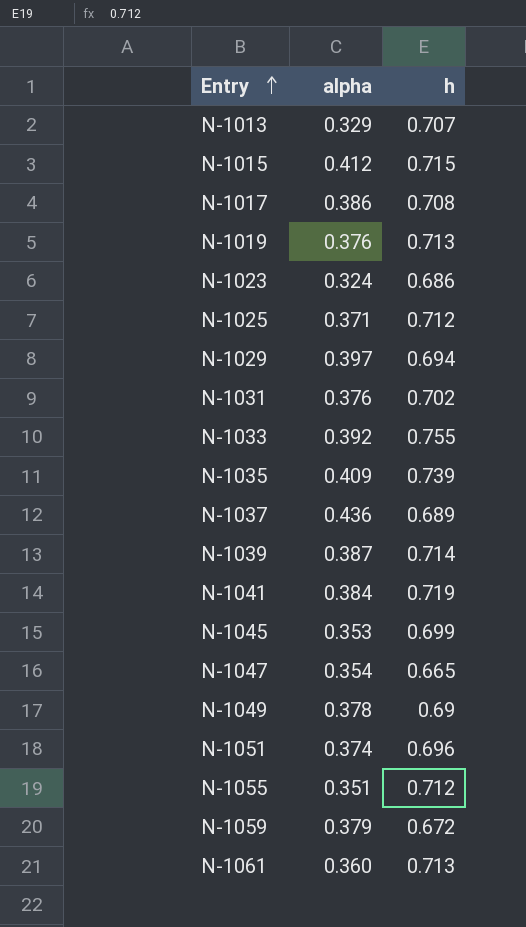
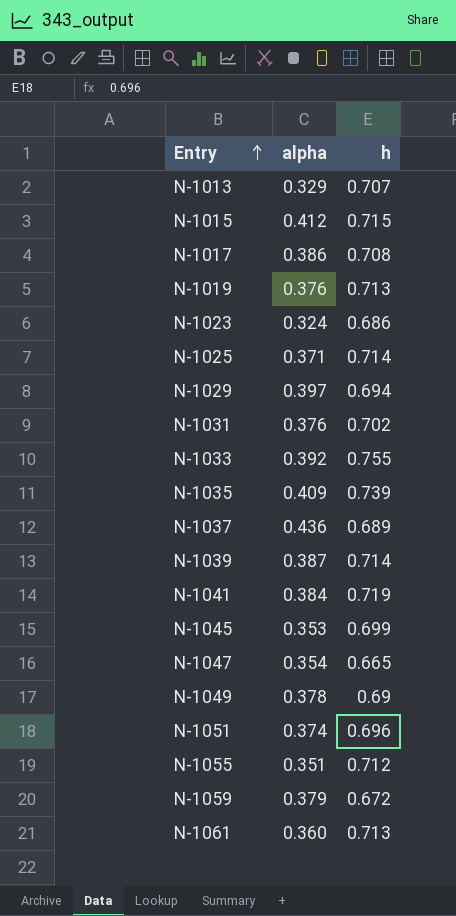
N-1025 | h: 0.712 -> 0.714

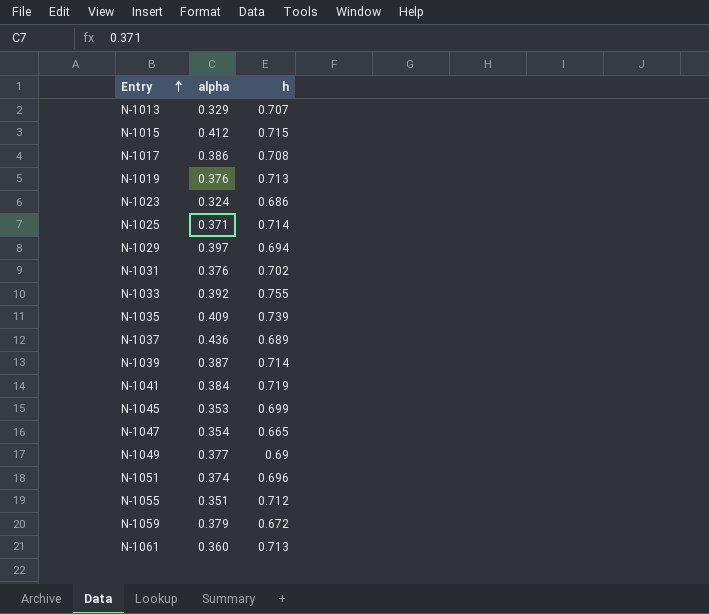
N-1049 | alpha: 0.378 -> 0.377

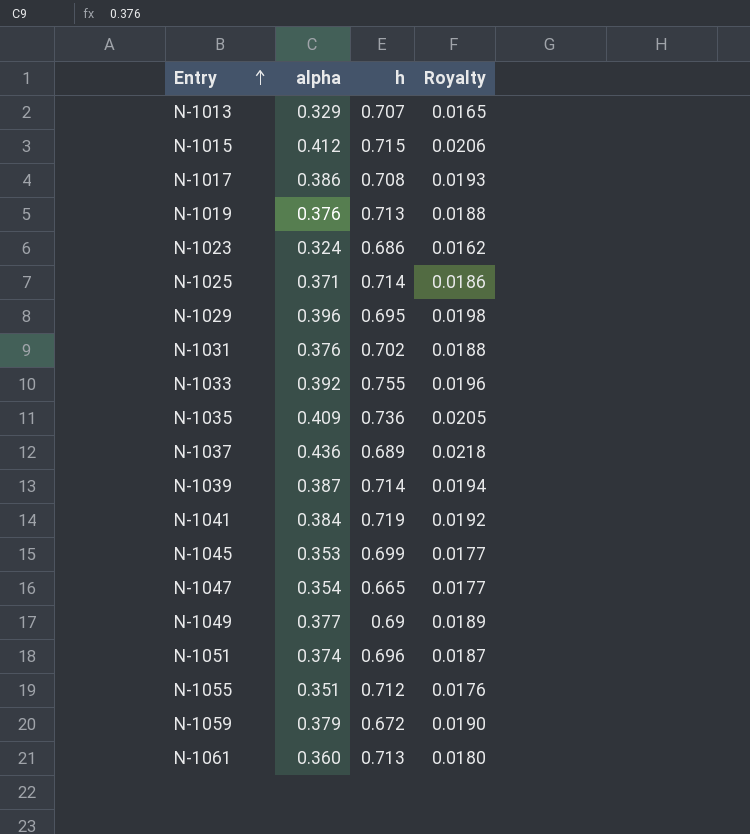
column Royalty | formula: none -> [alpha] * 0.05
N-1029 | alpha: 0.397 -> 0.396
N-1029 | h: 0.694 -> 0.695
N-1035 | h: 0.739 -> 0.736

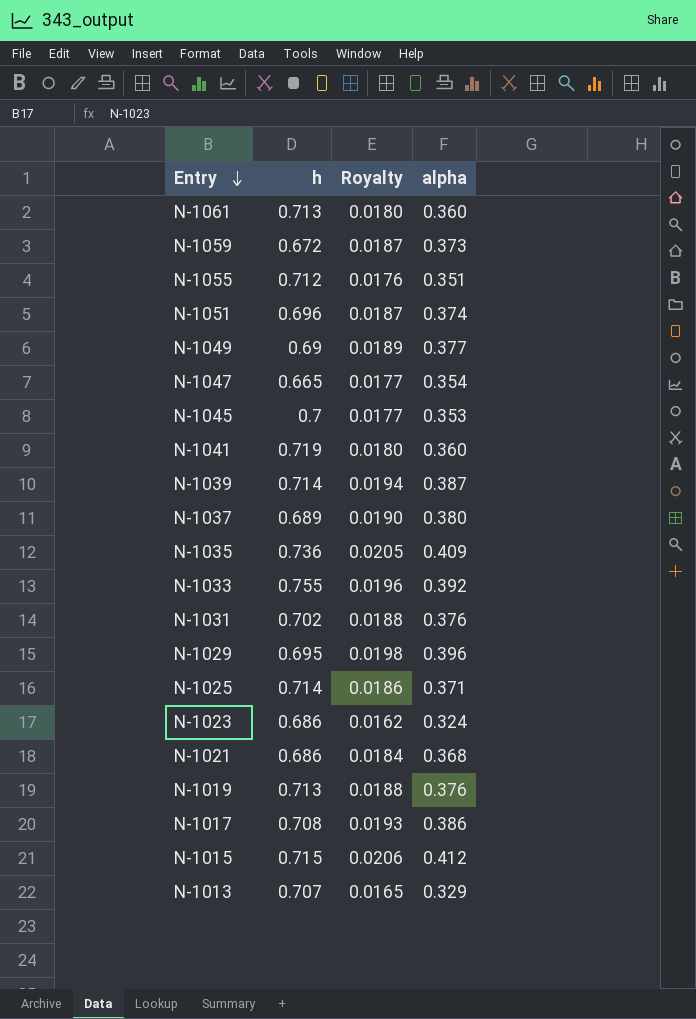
row order: Entry ascending -> Entry descending
column alpha | position: 2 -> 4
N-1059 | Royalty: 0.0190 -> 0.0187
N-1059 | alpha: 0.379 -> 0.373
N-1045 | h: 0.699 -> 0.7
N-1041 | Royalty: 0.0192 -> 0.0180
N-1041 | alpha: 0.384 -> 0.360
N-1037 | Royalty: 0.0218 -> 0.0190
N-1037 | alpha: 0.436 -> 0.380
row N-1021: none -> 0.686 | 0.0184 | 0.368

